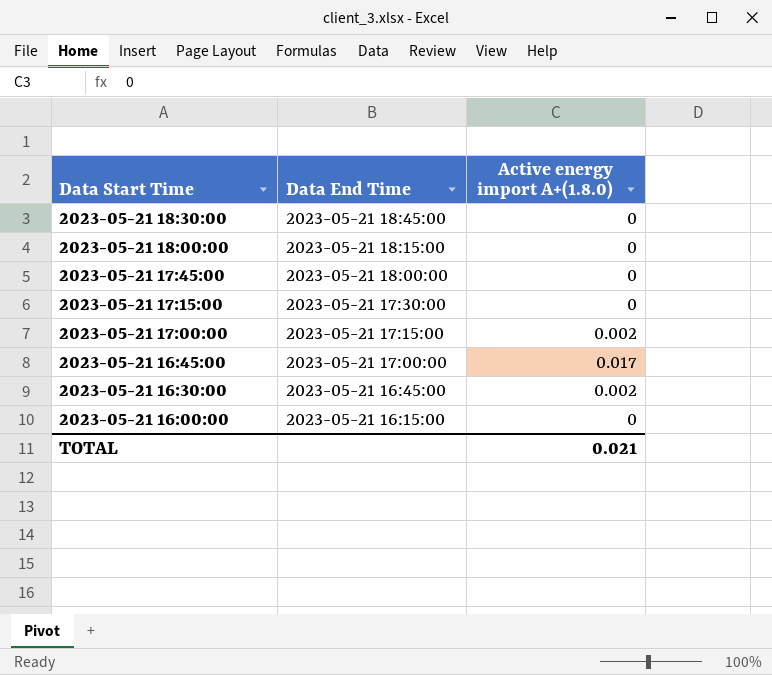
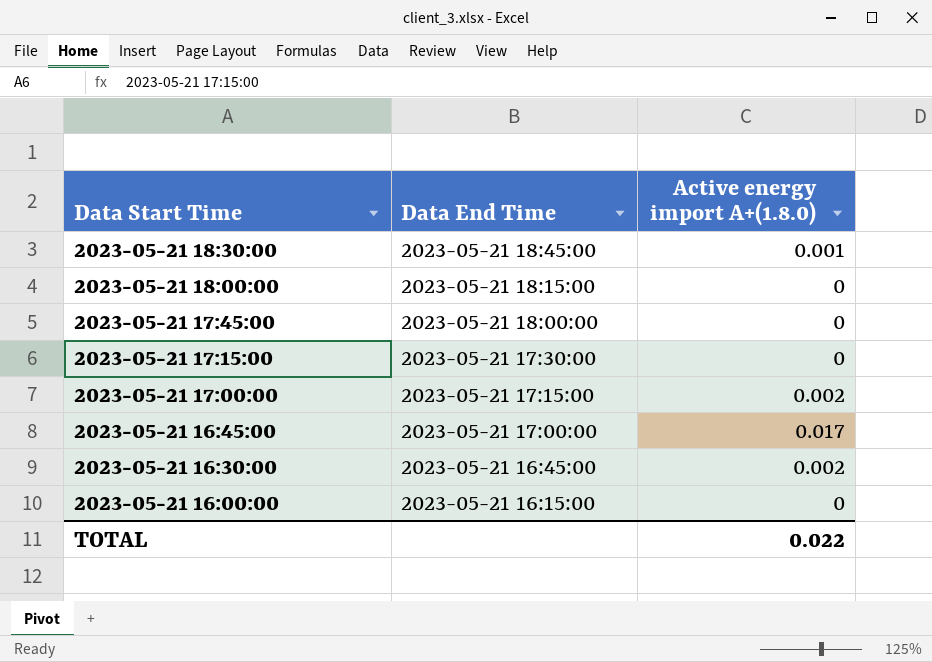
2023-05-21 18:30:00 | Active energy import A+(1.8.0): 0 -> 0.001
TOTAL | Active energy import A+(1.8.0): 0.021 -> 0.022

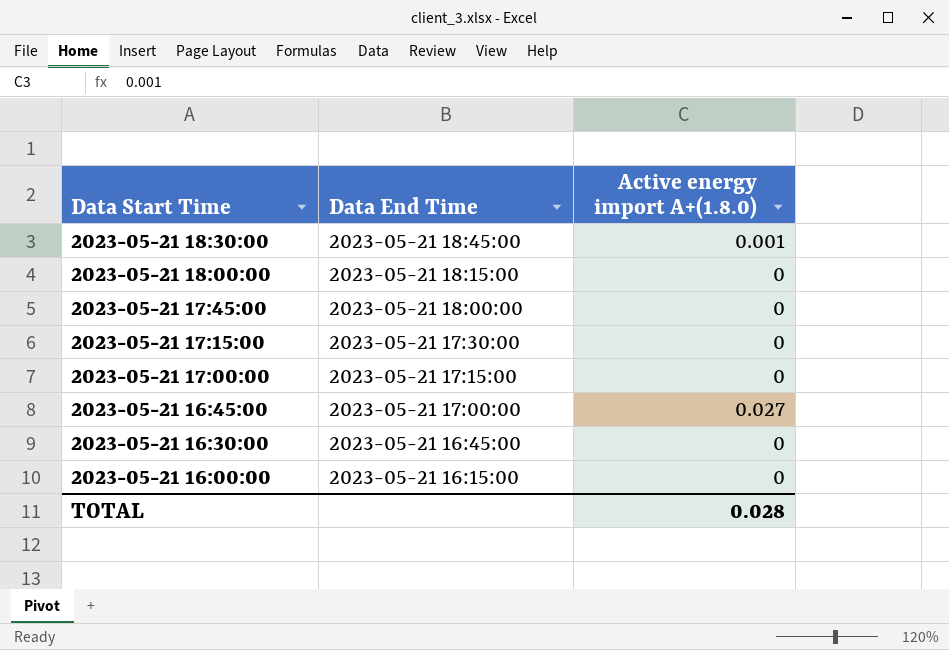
2023-05-21 17:00:00 | Active energy import A+(1.8.0): 0.002 -> 0
2023-05-21 16:45:00 | Active energy import A+(1.8.0): 0.017 -> 0.027
2023-05-21 16:30:00 | Active energy import A+(1.8.0): 0.002 -> 0
TOTAL | Active energy import A+(1.8.0): 0.022 -> 0.028

